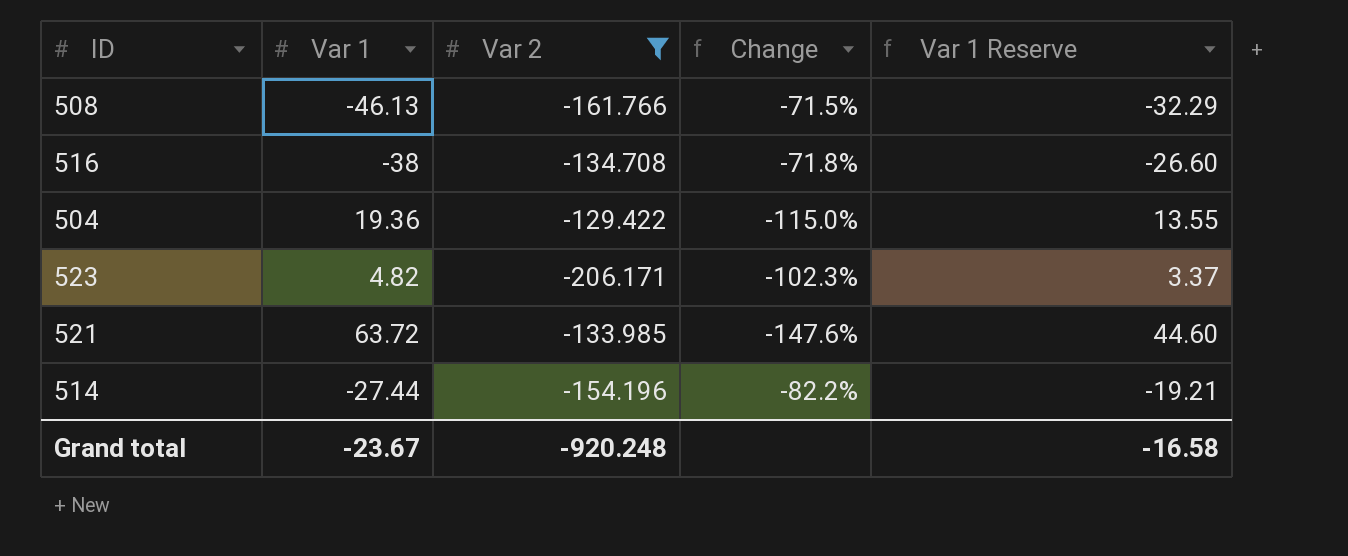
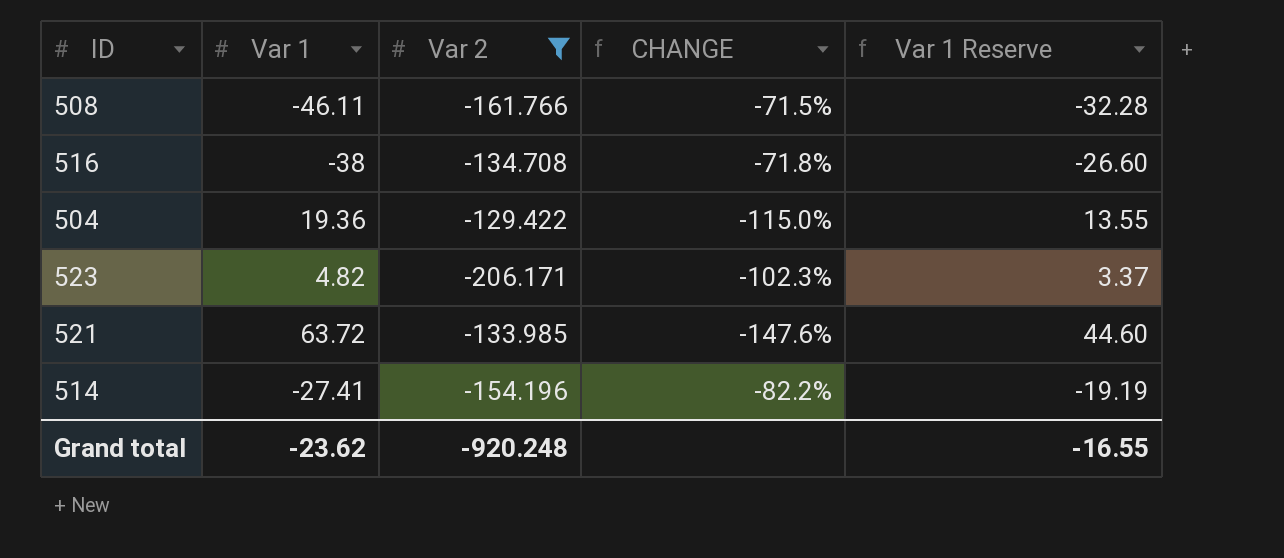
column name: Change -> CHANGE
508 | Var 1: -46.13 -> -46.11
508 | Var 1 Reserve: -32.29 -> -32.28
514 | Var 1: -27.44 -> -27.41
514 | Var 1 Reserve: -19.21 -> -19.19
Grand total | Var 1: -23.67 -> -23.62
Grand total | Var 1 Reserve: -16.58 -> -16.55

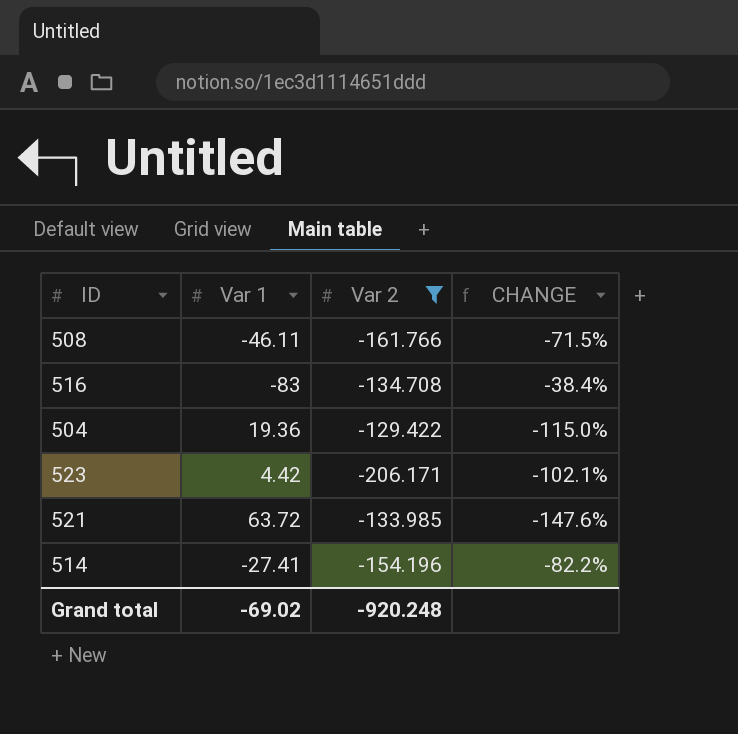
column Var 1 Reserve | formula: [Var 1] * 0.7 -> none
516 | Var 1: -38 -> -83
516 | CHANGE: -71.8% -> -38.4%
523 | Var 1: 4.82 -> 4.42
523 | CHANGE: -102.3% -> -102.1%
Grand total | Var 1: -23.62 -> -69.02

